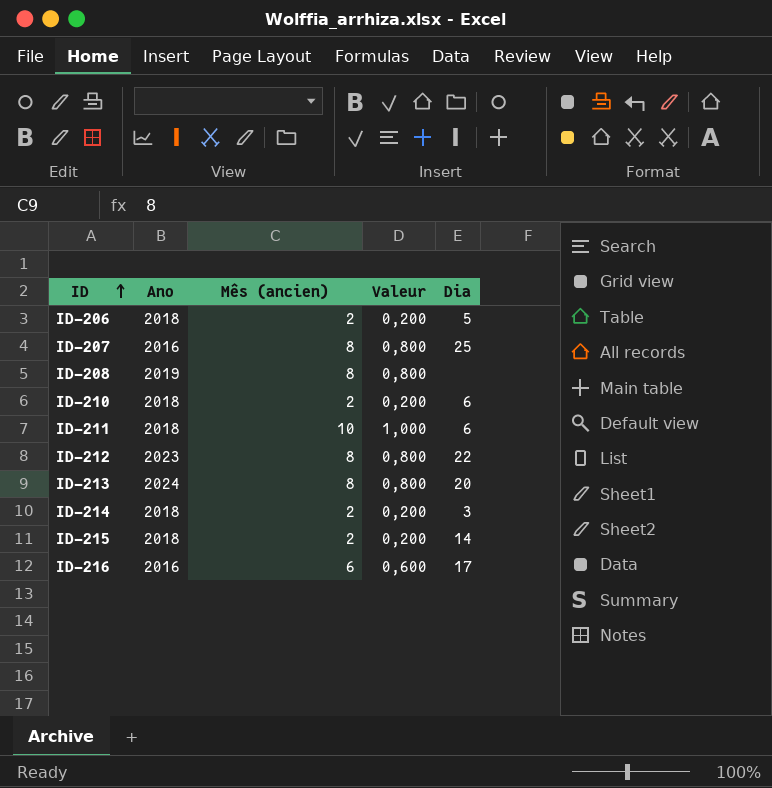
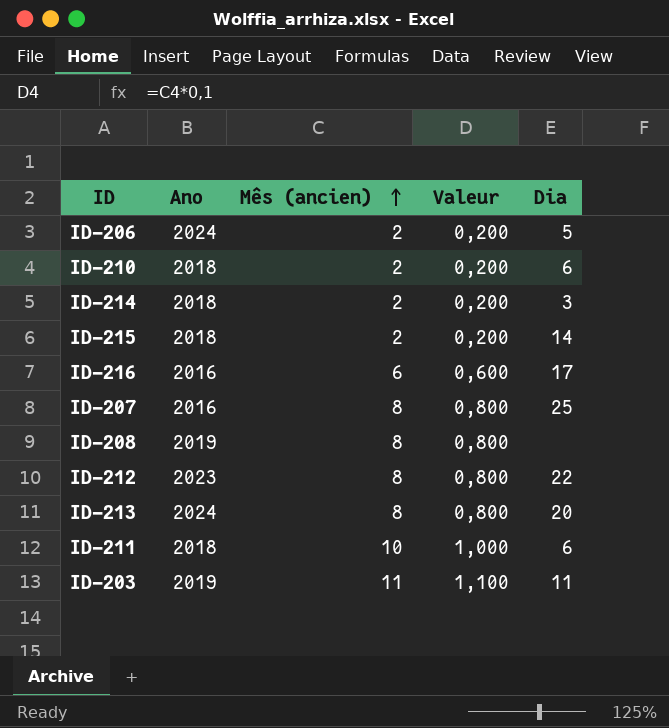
row order: ID ascending -> Mês (ancien) ascending
ID-206 | Ano: 2018 -> 2024
row ID-203: none -> 2019 | 11 | 1,100 | 11

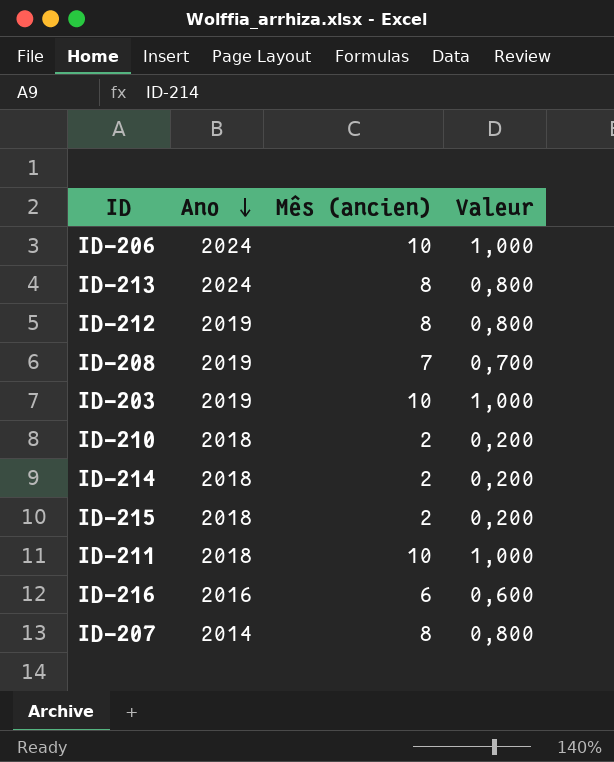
row order: Mês (ancien) ascending -> Ano descending
column Dia | position: 5 -> none
ID-206 | Mês (ancien): 2 -> 10
ID-206 | Valeur: 0,200 -> 1,000
ID-212 | Ano: 2023 -> 2019
ID-208 | Mês (ancien): 8 -> 7
ID-208 | Valeur: 0,800 -> 0,700
ID-203 | Mês (ancien): 11 -> 10
ID-203 | Valeur: 1,100 -> 1,000
ID-207 | Ano: 2016 -> 2014

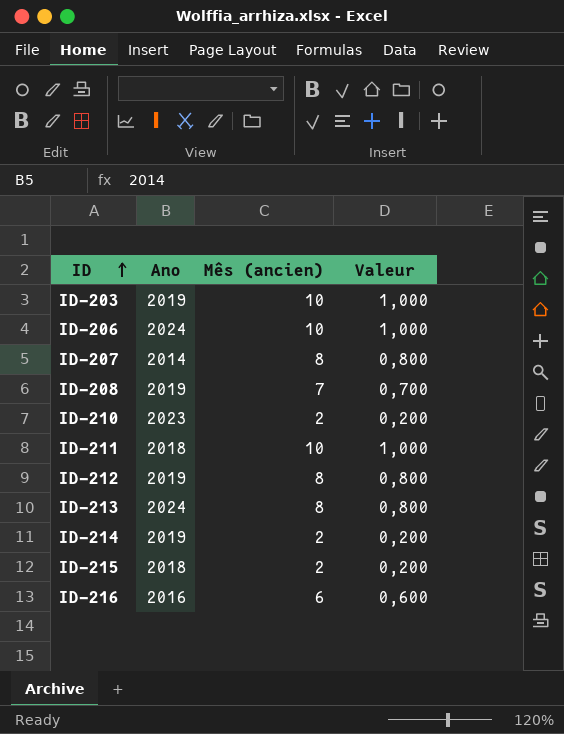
row order: Ano descending -> ID ascending
ID-210 | Ano: 2018 -> 2023
ID-214 | Ano: 2018 -> 2019

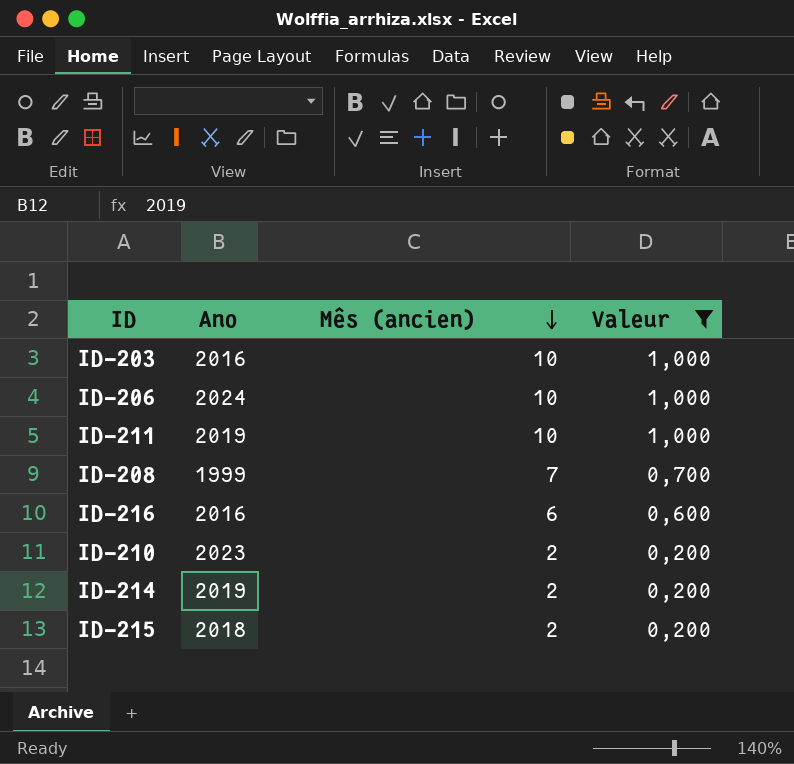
filter: none -> Valeur != 0,800
row order: ID ascending -> Mês (ancien) descending
ID-203 | Ano: 2019 -> 2016
ID-211 | Ano: 2018 -> 2019
ID-208 | Ano: 2019 -> 1999

